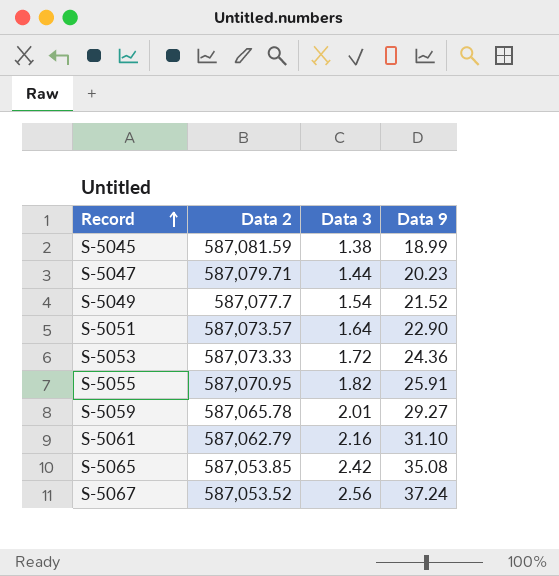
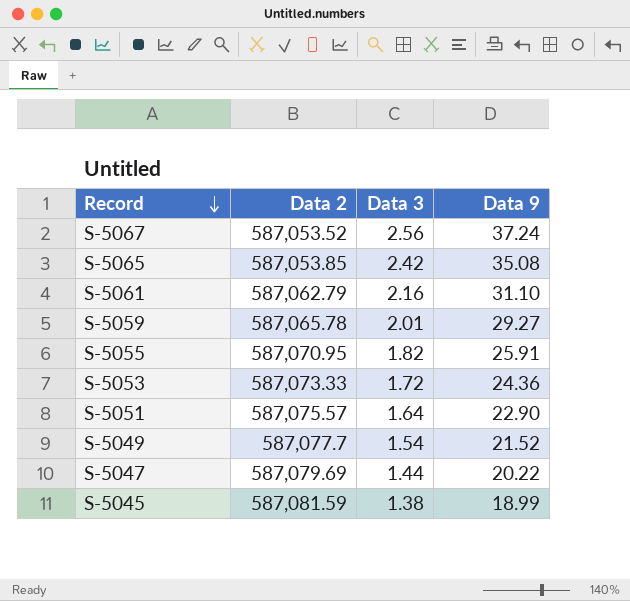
row order: Record ascending -> Record descending
S-5051 | Data 2: 587,073.57 -> 587,075.57
S-5047 | Data 2: 587,079.71 -> 587,079.69
S-5047 | Data 9: 20.23 -> 20.22

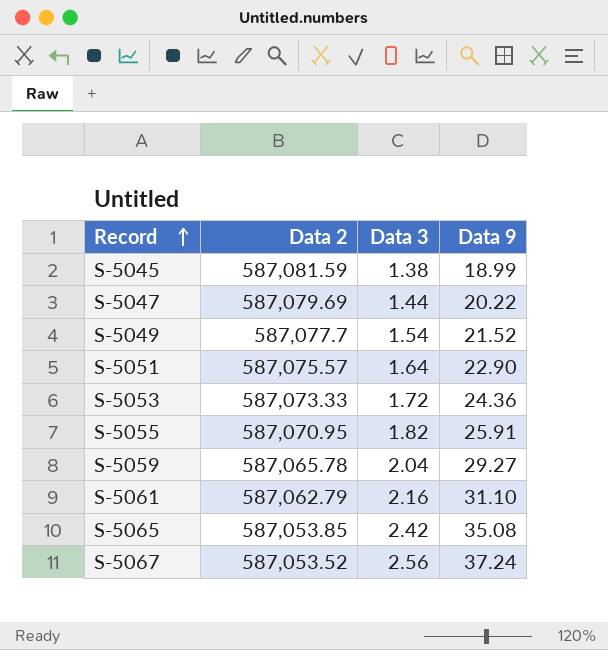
row order: Record descending -> Record ascending
S-5059 | Data 3: 2.01 -> 2.04

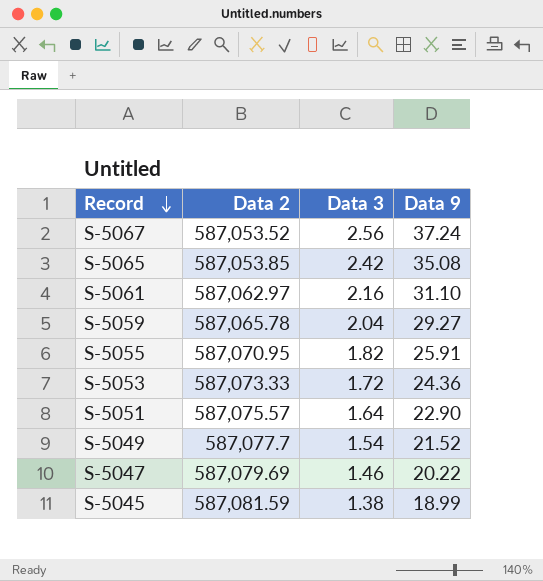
row order: Record ascending -> Record descending
S-5061 | Data 2: 587,062.79 -> 587,062.97
S-5047 | Data 3: 1.44 -> 1.46

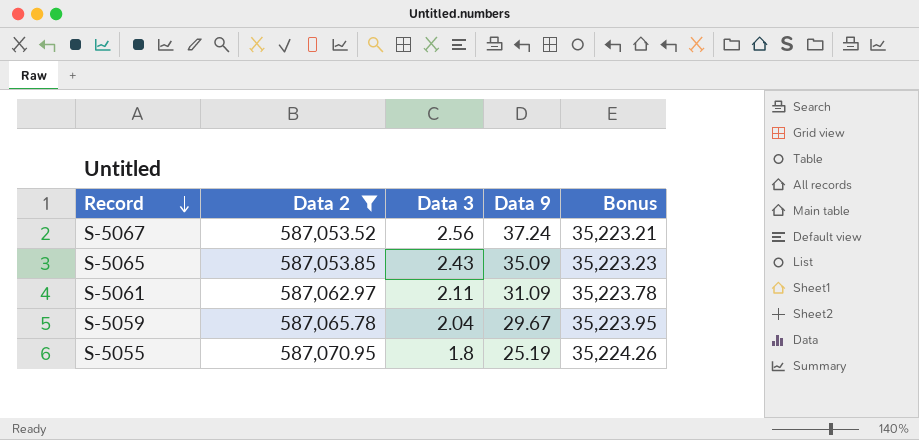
filter: none -> Data 2 <= 587,070.95
column Bonus | formula: none -> [Data 2] * 0.06
S-5065 | Data 3: 2.42 -> 2.43
S-5065 | Data 9: 35.08 -> 35.09
S-5061 | Data 3: 2.16 -> 2.11
S-5061 | Data 9: 31.10 -> 31.09
S-5059 | Data 9: 29.27 -> 29.67
S-5055 | Data 3: 1.82 -> 1.8
S-5055 | Data 9: 25.91 -> 25.19

